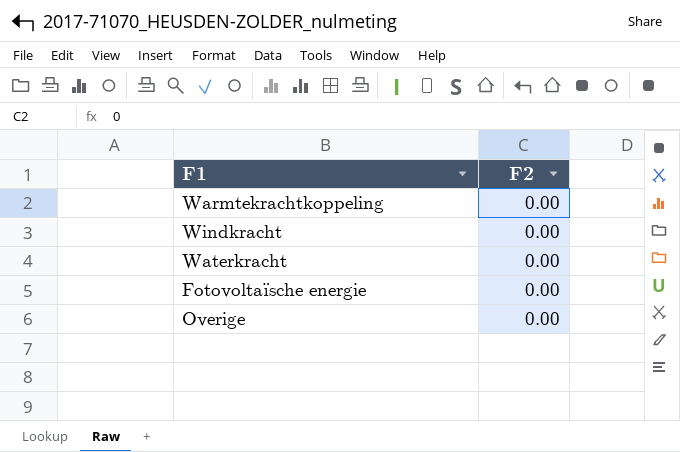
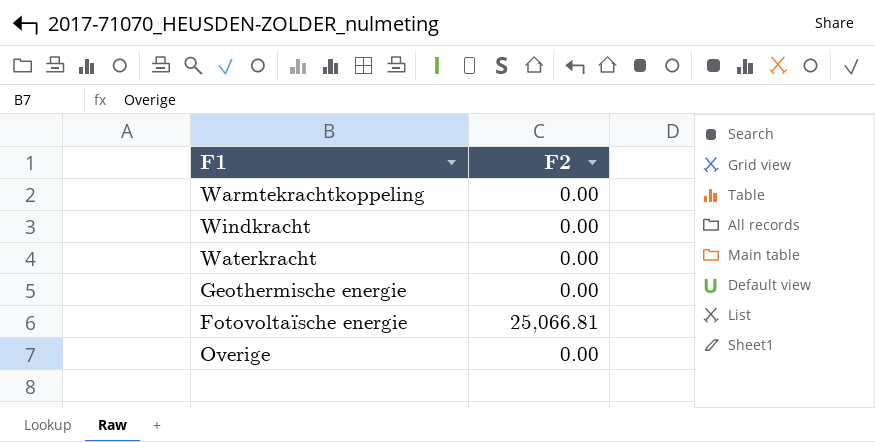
row Geothermische energie: none -> 0.00
Fotovoltaïsche energie | F2: 0.00 -> 25,066.81

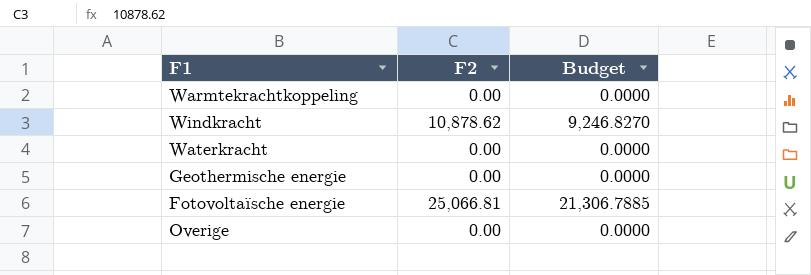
column Budget | formula: none -> [F2] * 0.85
Windkracht | F2: 0.00 -> 10,878.62

